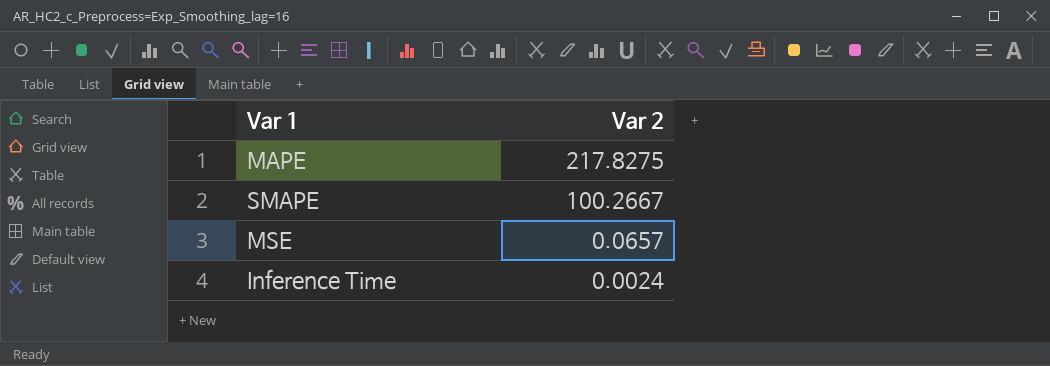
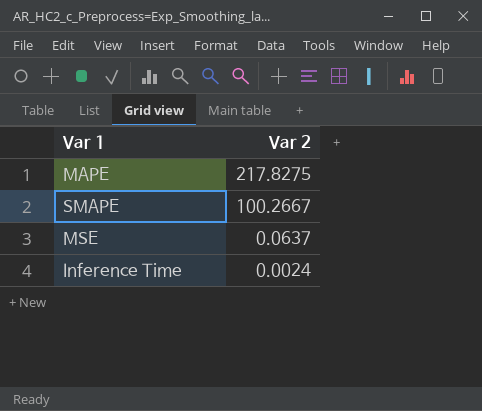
MSE | Var 2: 0.0657 -> 0.0637

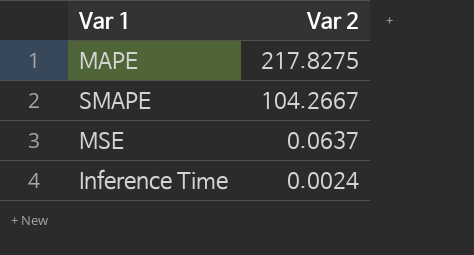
SMAPE | Var 2: 100.2667 -> 104.2667

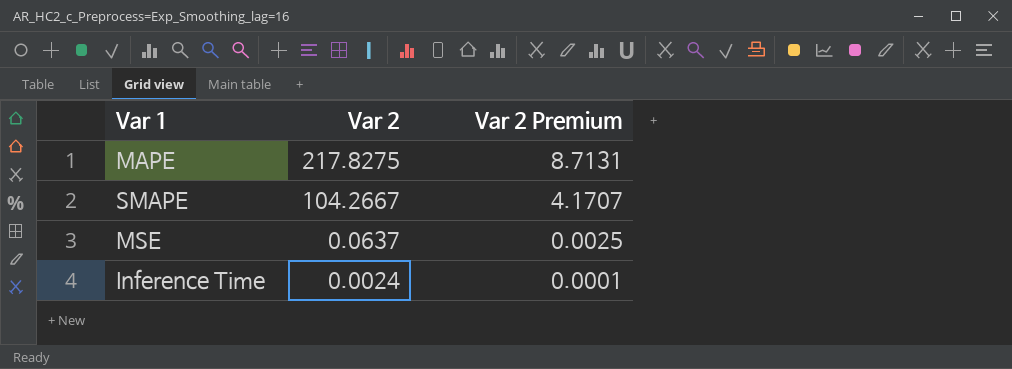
column Var 2 Premium | formula: none -> [Var 2] * 0.04

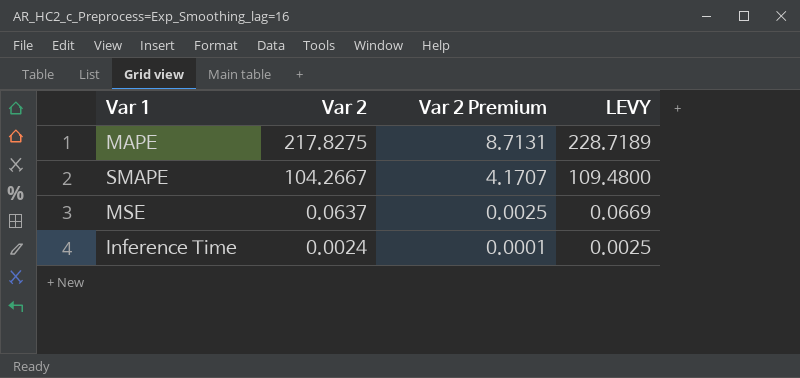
column LEVY | formula: none -> [Var 2] * 1.05

